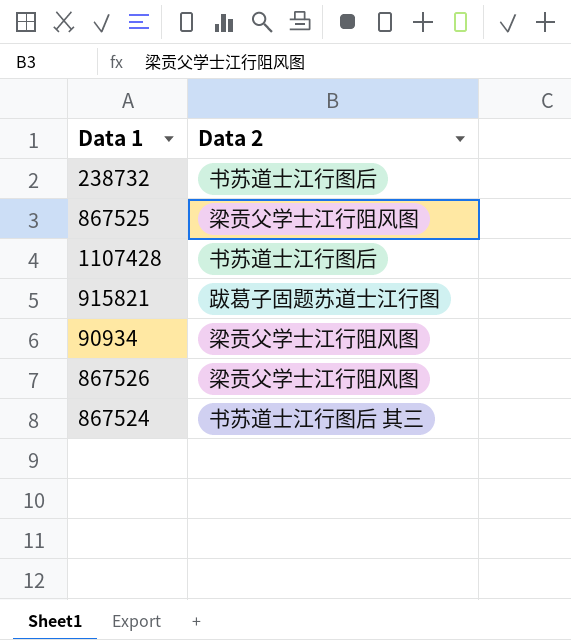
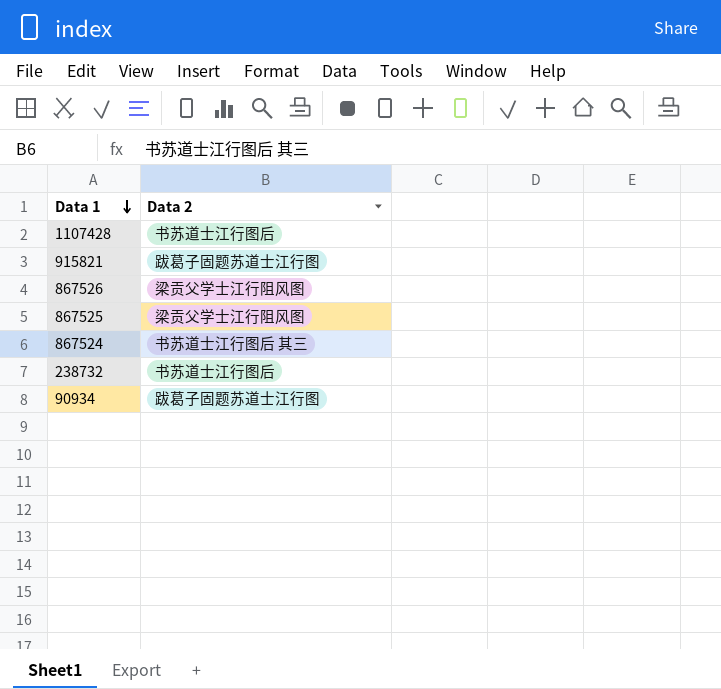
row order: none -> Data 1 descending
90934 | Data 2: 梁贡父学士江行阻风图 -> 跋葛子固题苏道士江行图

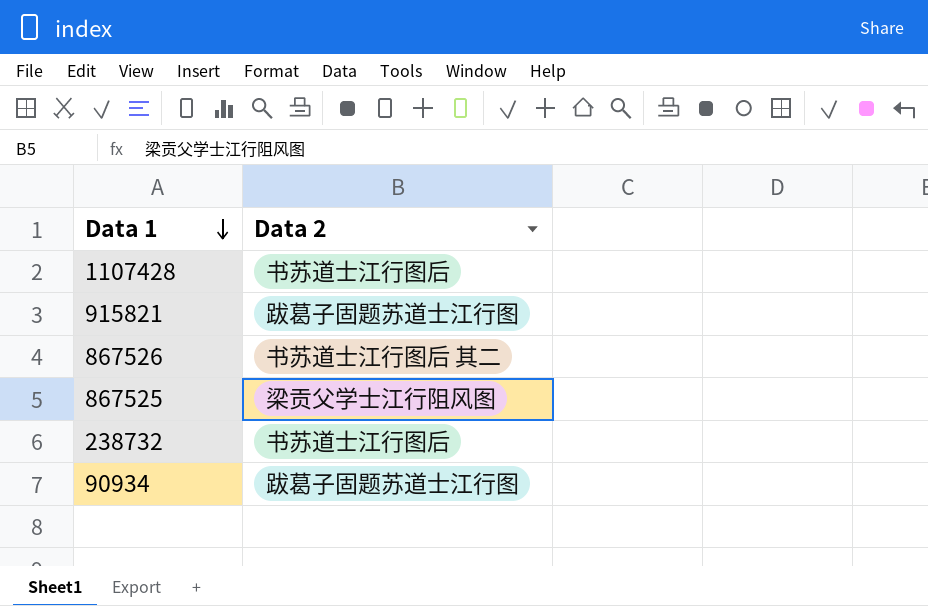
row 867524: 书苏道士江行图后 其三 -> none
867526 | Data 2: 梁贡父学士江行阻风图 -> 书苏道士江行图后 其二

